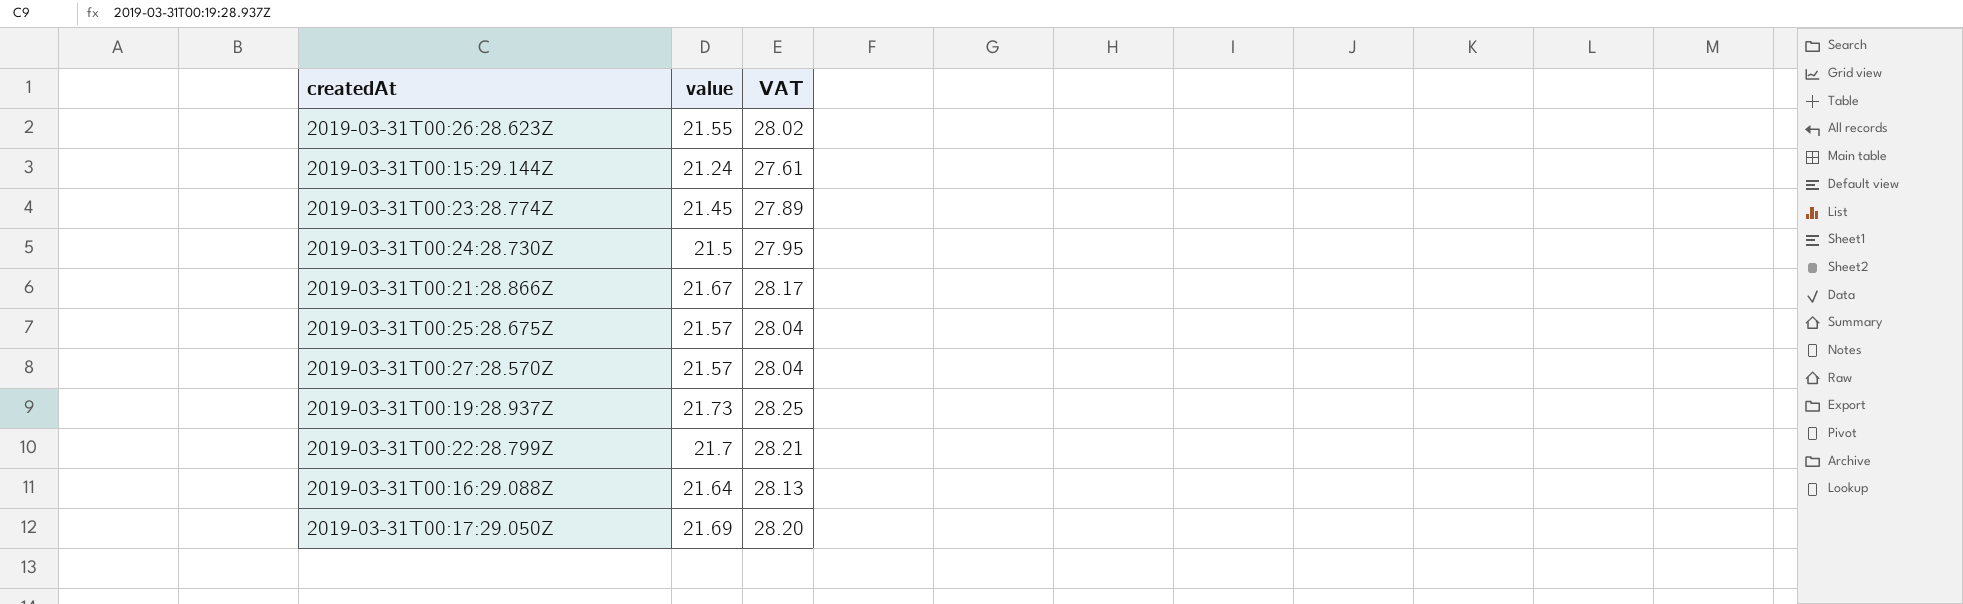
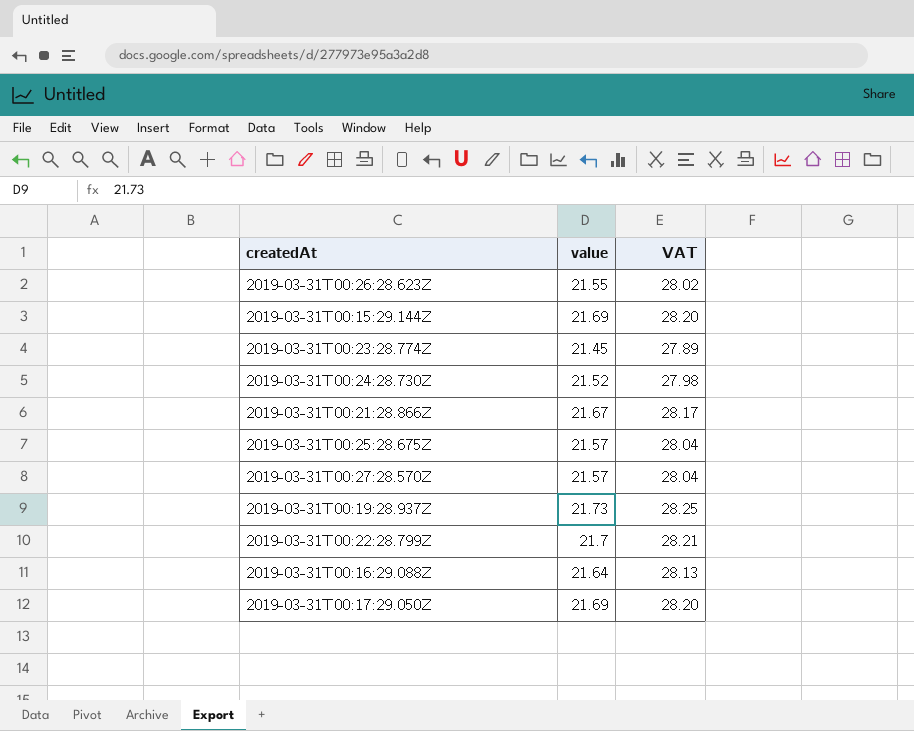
2019-03-31T00:15:29.144Z | value: 21.24 -> 21.69
2019-03-31T00:15:29.144Z | VAT: 27.61 -> 28.20
2019-03-31T00:24:28.730Z | value: 21.5 -> 21.52
2019-03-31T00:24:28.730Z | VAT: 27.95 -> 27.98

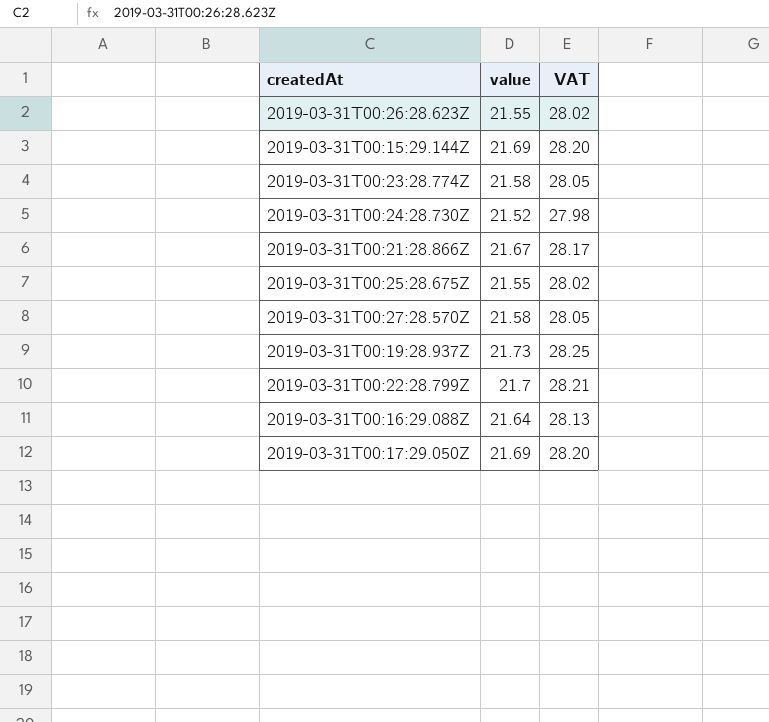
2019-03-31T00:23:28.774Z | value: 21.45 -> 21.58
2019-03-31T00:23:28.774Z | VAT: 27.89 -> 28.05
2019-03-31T00:25:28.675Z | value: 21.57 -> 21.55
2019-03-31T00:25:28.675Z | VAT: 28.04 -> 28.02
2019-03-31T00:27:28.570Z | value: 21.57 -> 21.58
2019-03-31T00:27:28.570Z | VAT: 28.04 -> 28.05

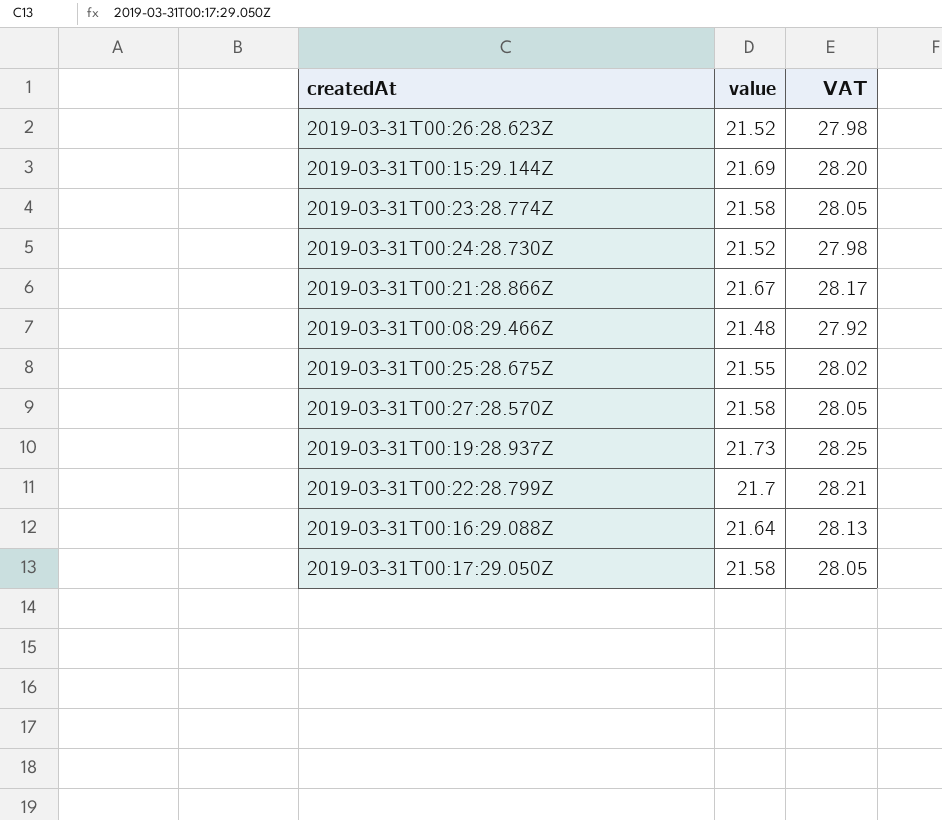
2019-03-31T00:26:28.623Z | value: 21.55 -> 21.52
2019-03-31T00:26:28.623Z | VAT: 28.02 -> 27.98
row 2019-03-31T00:08:29.466Z: none -> 21.48 | 27.92
2019-03-31T00:17:29.050Z | value: 21.69 -> 21.58
2019-03-31T00:17:29.050Z | VAT: 28.20 -> 28.05

